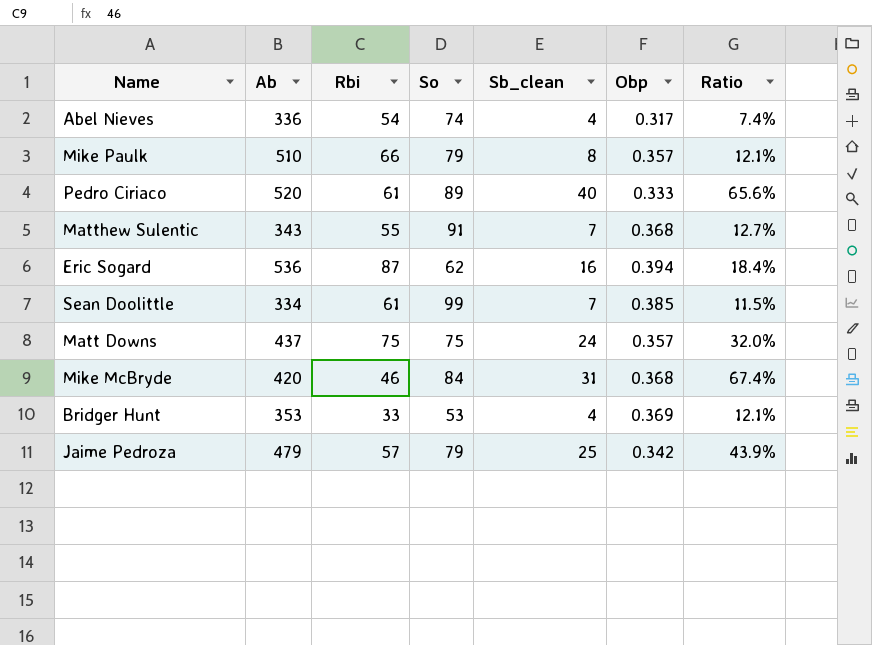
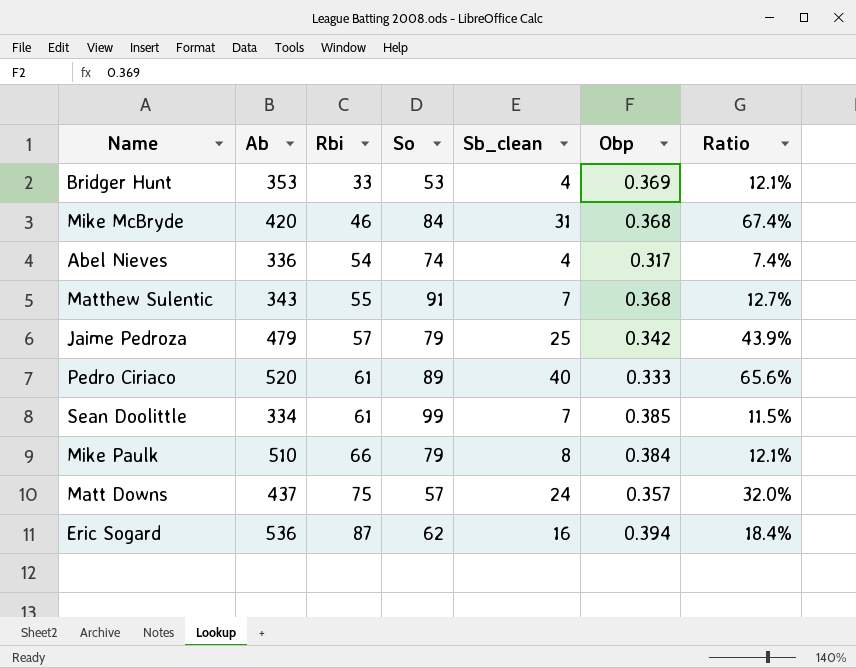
row order: none -> Rbi ascending
Mike Paulk | Obp: 0.357 -> 0.384
Matt Downs | So: 75 -> 57

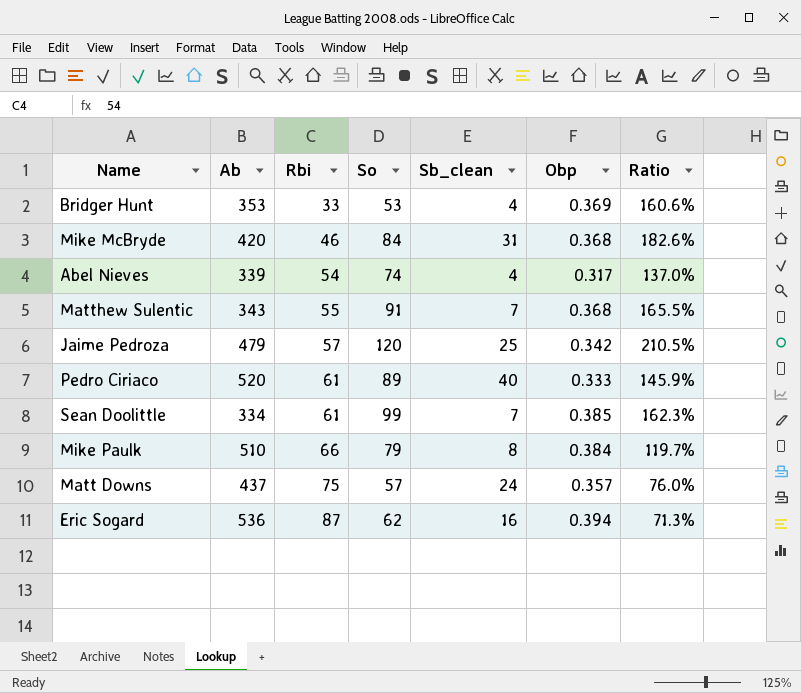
column Ratio | formula: [Sb_clean] / [Rbi] -> [So] / [Rbi]
Abel Nieves | Ab: 336 -> 339
Jaime Pedroza | So: 79 -> 120

